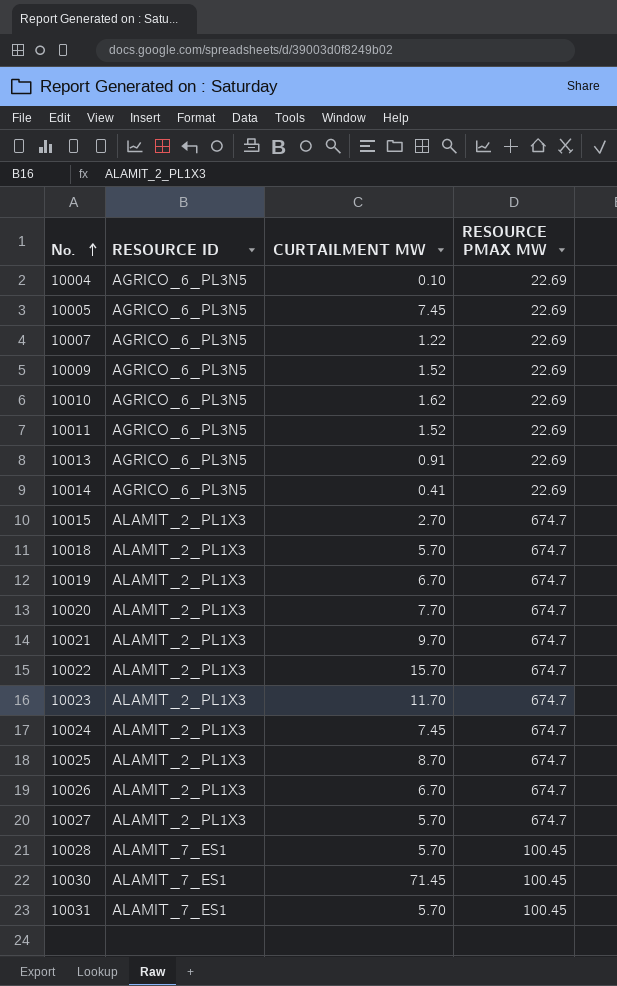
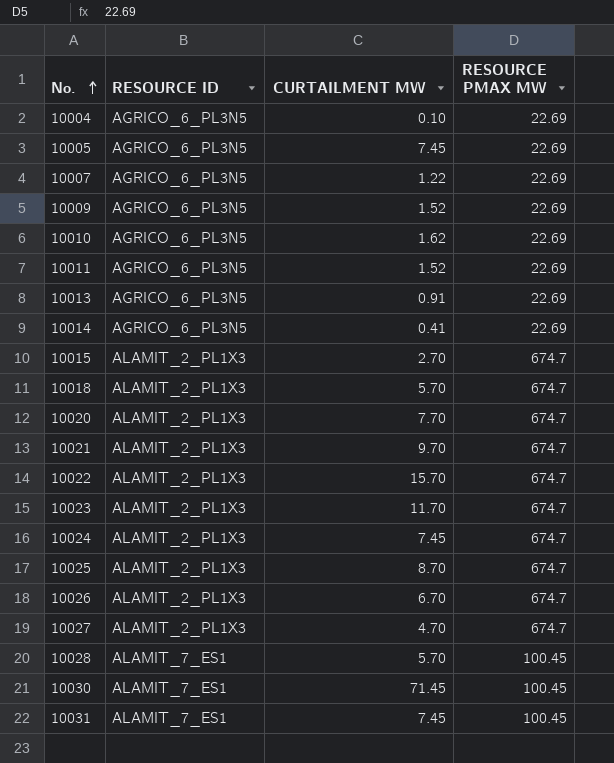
row 10019: ALAMIT_2_PL1X3 | 6.70 | 674.7 -> none
10027 | CURTAILMENT MW: 5.70 -> 4.70
10031 | CURTAILMENT MW: 5.70 -> 7.45

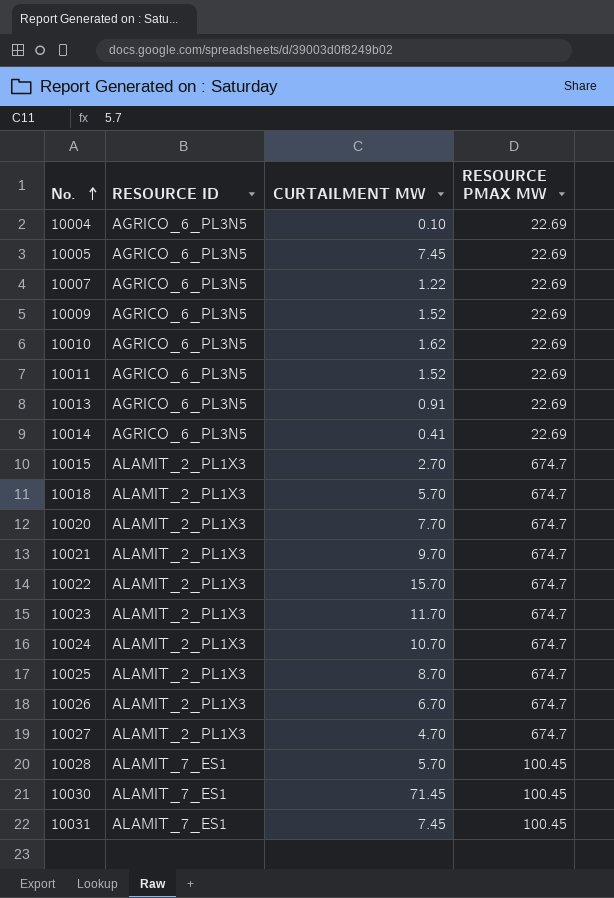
10024 | CURTAILMENT MW: 7.45 -> 10.70

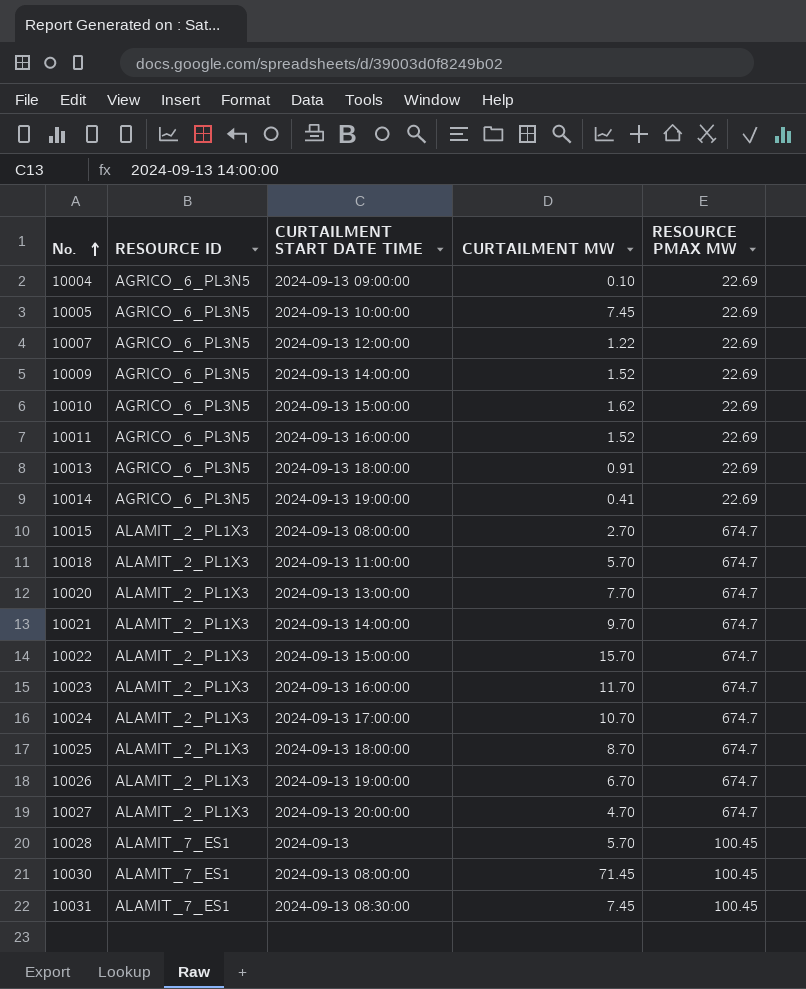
column CURTAILMENT START DATE TIME | position: none -> 3

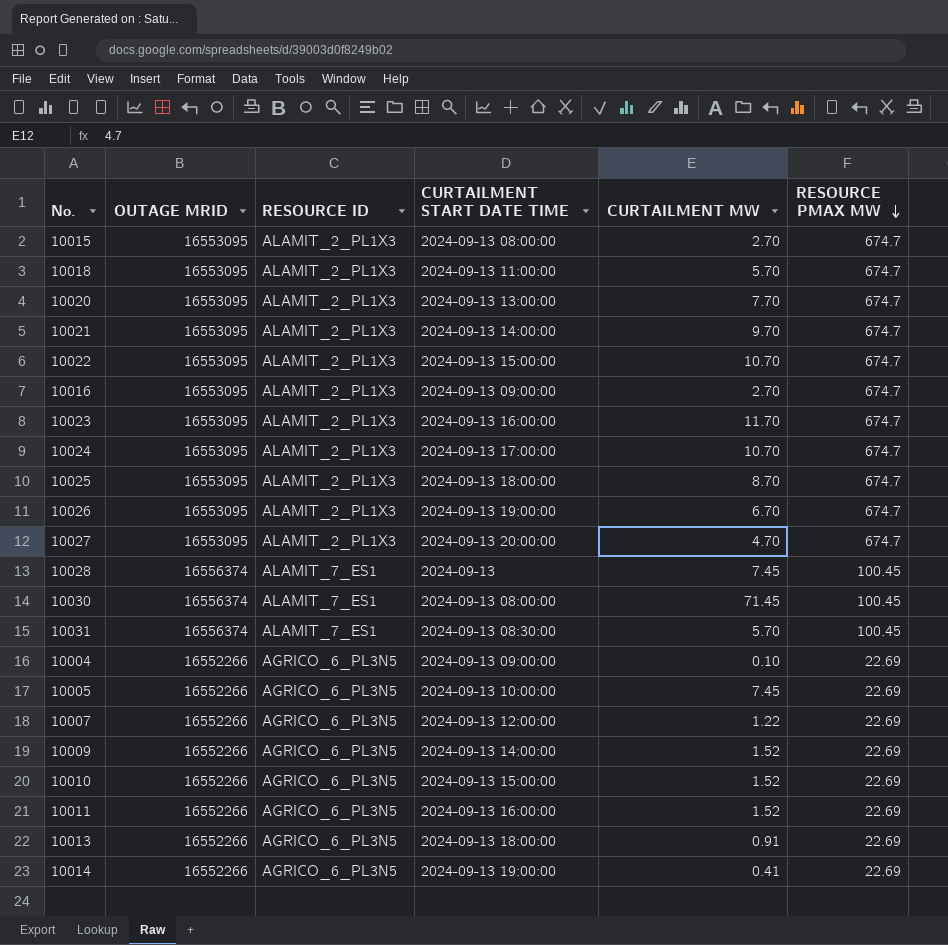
row order: No. ascending -> RESOURCE PMAX MW descending
column OUTAGE MRID | position: none -> 2
10022 | CURTAILMENT MW: 15.70 -> 10.70
row 10016: none -> 16553095 | ALAMIT_2_PL1X3 | 2024-09-13 09:00:00 | 2.70 | 674.7
10028 | CURTAILMENT MW: 5.70 -> 7.45
10031 | CURTAILMENT MW: 7.45 -> 5.70
10010 | CURTAILMENT MW: 1.62 -> 1.52

